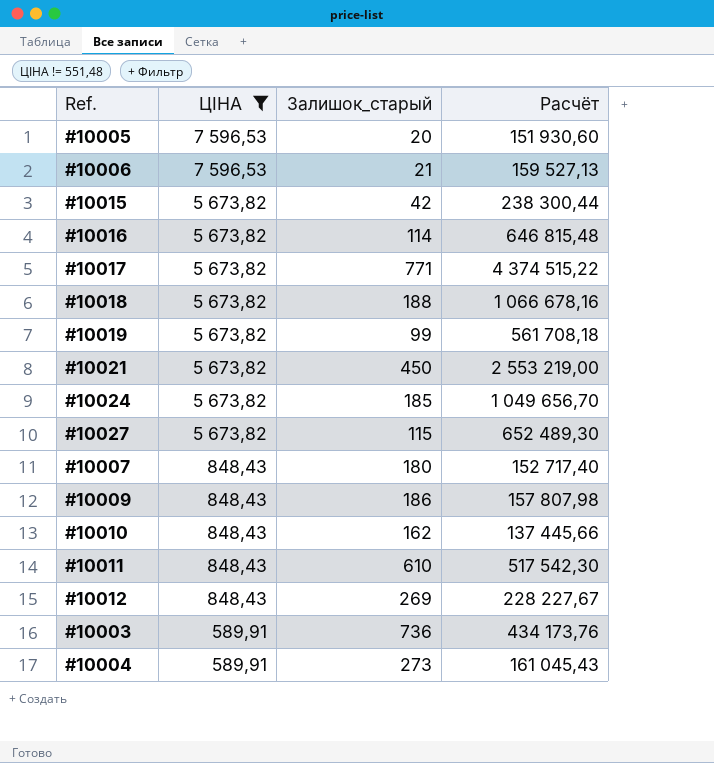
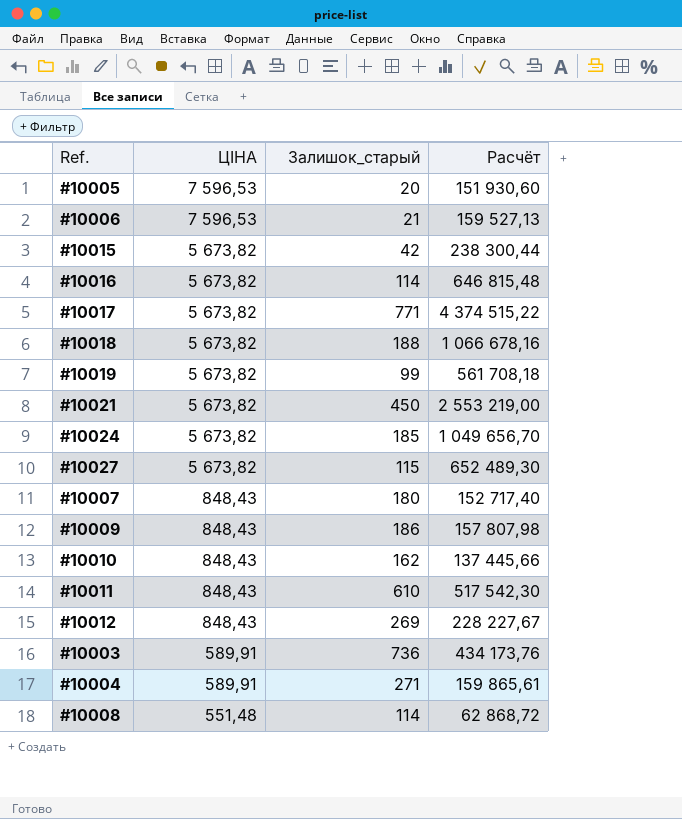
filter: ЦІНА != 551,48 -> none
#10004 | Залишок_старый: 273 -> 271
#10004 | Расчёт: 161 045,43 -> 159 865,61

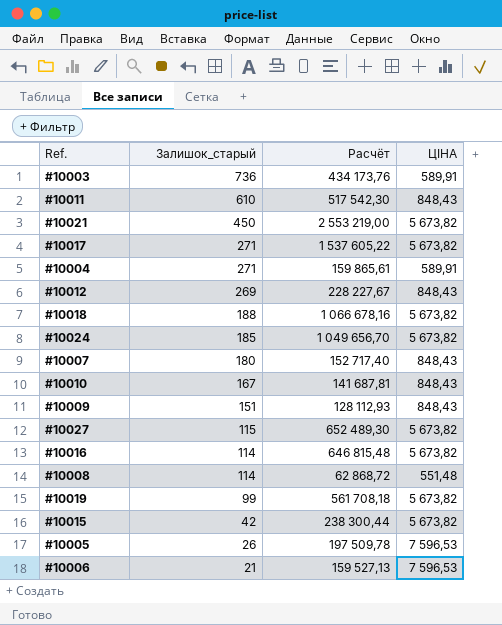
row order: ЦІНА descending -> Залишок_старый descending
column ЦІНА | position: 2 -> 4
#10017 | Залишок_старый: 771 -> 271
#10017 | Расчёт: 4 374 515,22 -> 1 537 605,22
#10010 | Залишок_старый: 162 -> 167
#10010 | Расчёт: 137 445,66 -> 141 687,81
#10009 | Залишок_старый: 186 -> 151
#10009 | Расчёт: 157 807,98 -> 128 112,93
#10005 | Залишок_старый: 20 -> 26
#10005 | Расчёт: 151 930,60 -> 197 509,78

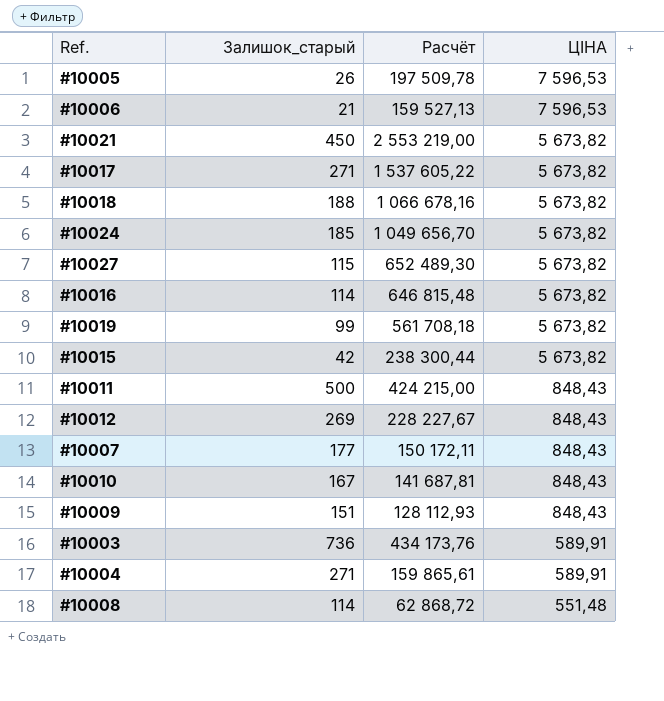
row order: Залишок_старый descending -> ЦІНА descending
#10011 | Залишок_старый: 610 -> 500
#10011 | Расчёт: 517 542,30 -> 424 215,00
#10007 | Залишок_старый: 180 -> 177
#10007 | Расчёт: 152 717,40 -> 150 172,11

